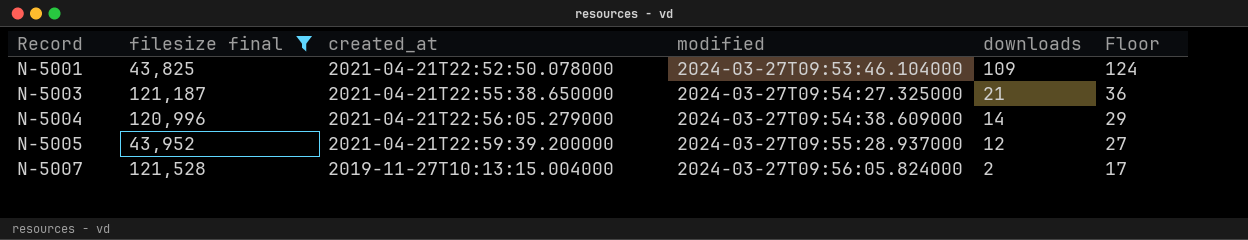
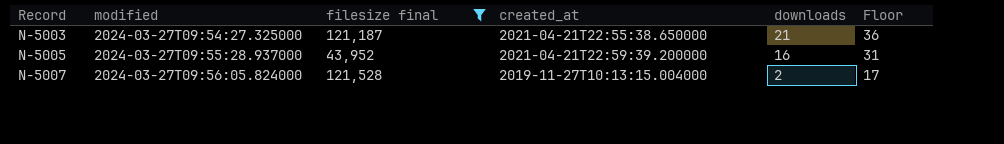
column modified | position: 4 -> 2
row N-5001: 43,825 | 2021-04-21T22:52:50.078000 | 2024-03-27T09:53:46.104000 | 109 | 124 -> none
row N-5004: 120,996 | 2021-04-21T22:56:05.279000 | 2024-03-27T09:54:38.609000 | 14 | 29 -> none
N-5005 | downloads: 12 -> 16
N-5005 | Floor: 27 -> 31

